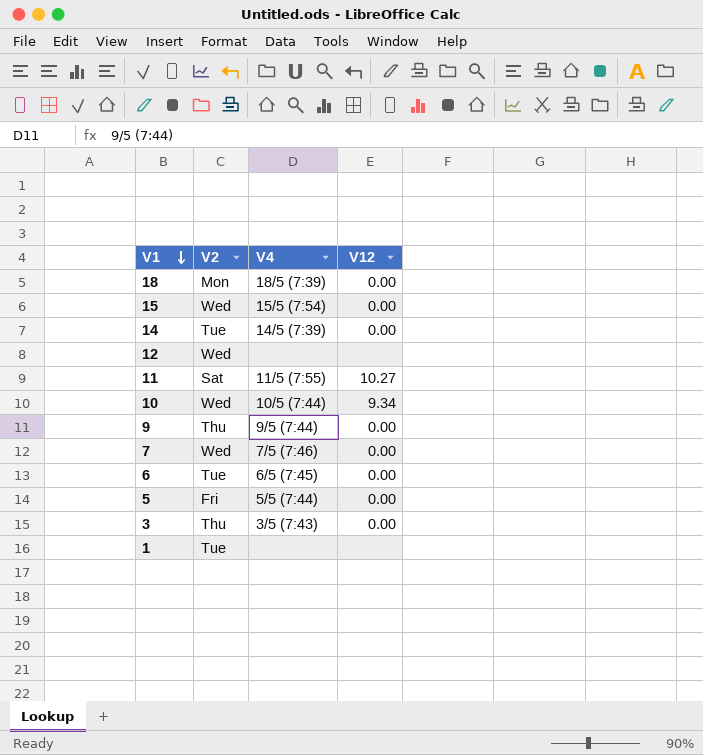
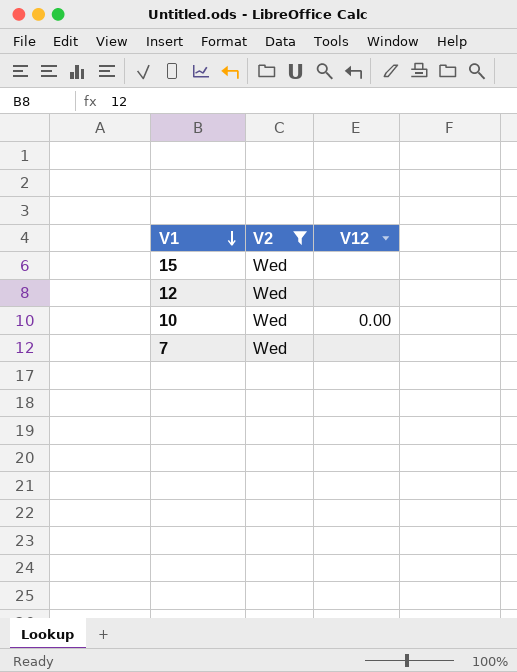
filter: none -> V2 = Wed
column V4 | position: 3 -> none
15 | V12: 0.00 -> none
10 | V12: 9.34 -> 0.00
7 | V12: 0.00 -> none

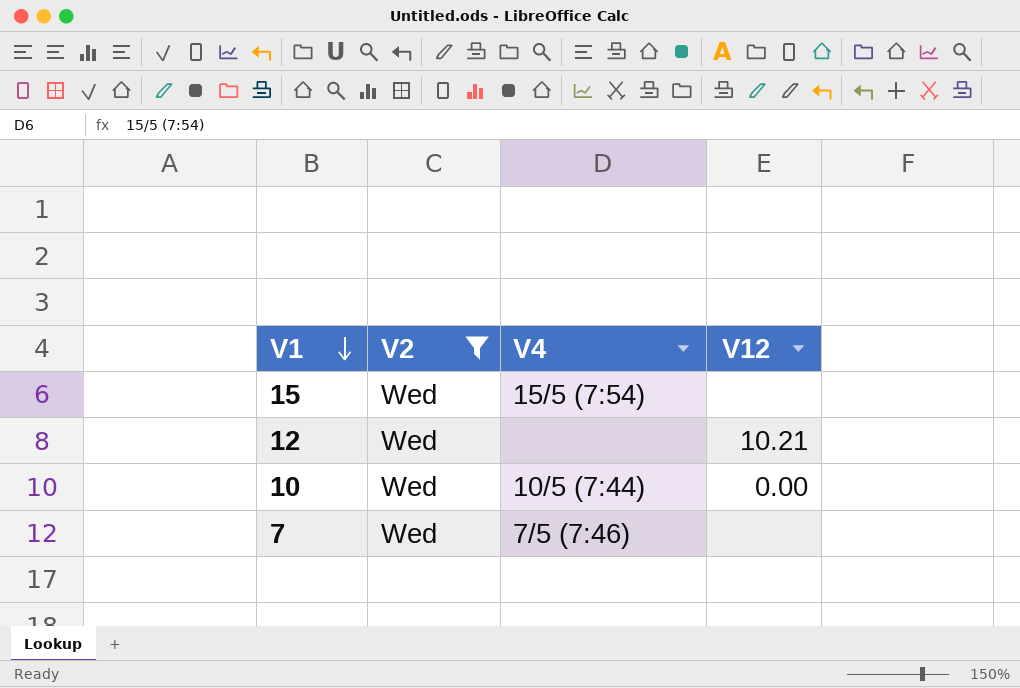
column V4 | position: none -> 3
12 | V12: none -> 10.21

